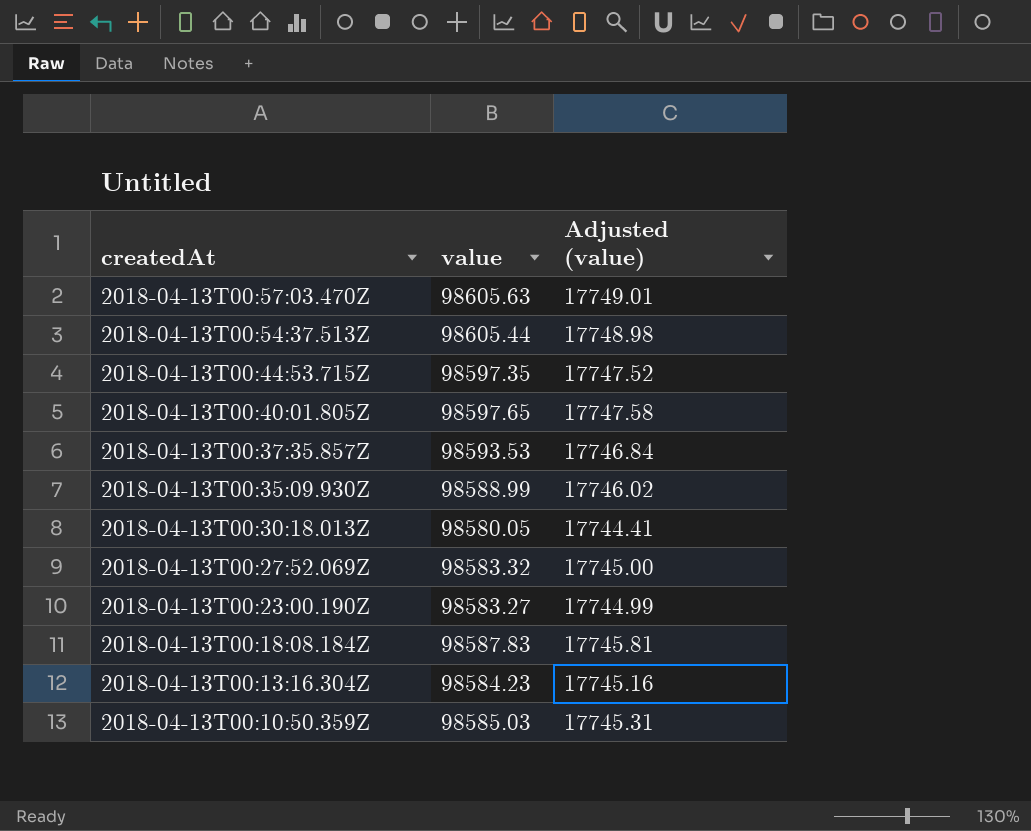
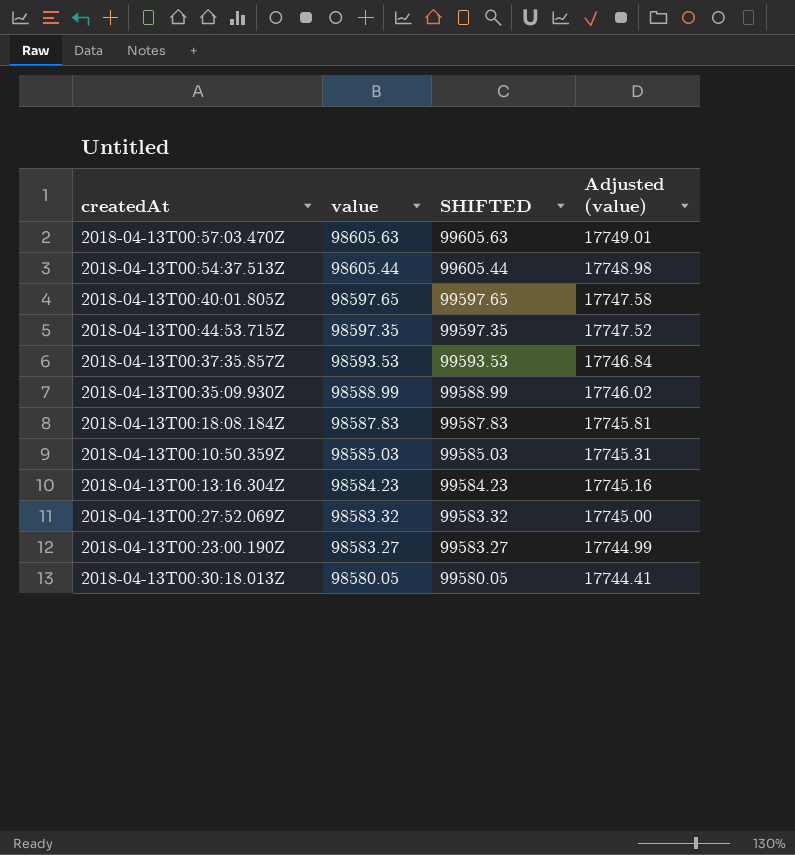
row order: createdAt descending -> value descending
column SHIFTED | formula: none -> [value] + 1000

